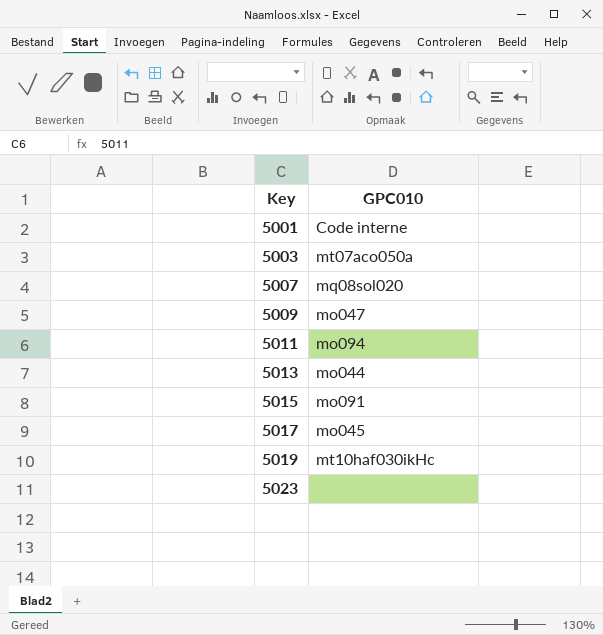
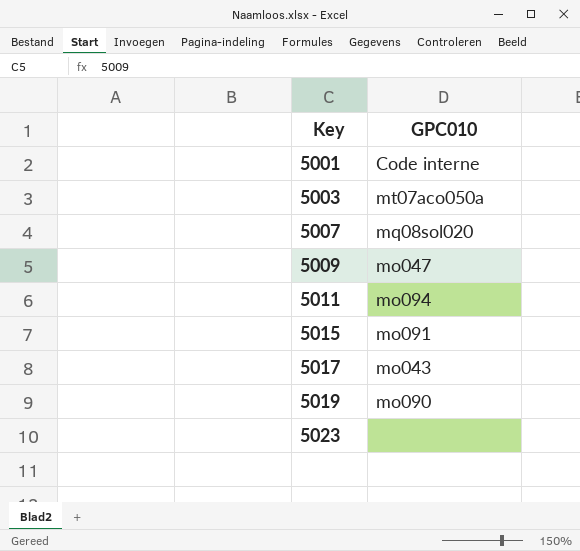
row 5013: mo044 -> none
5017 | GPC010: mo045 -> mo043
5019 | GPC010: mt10haf030ikHc -> mo090

